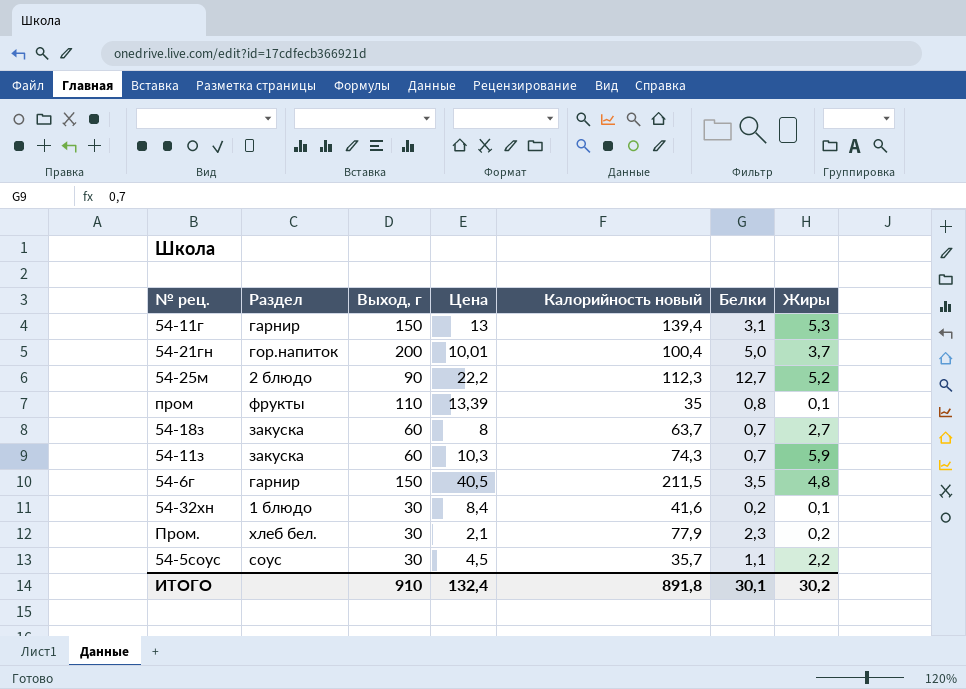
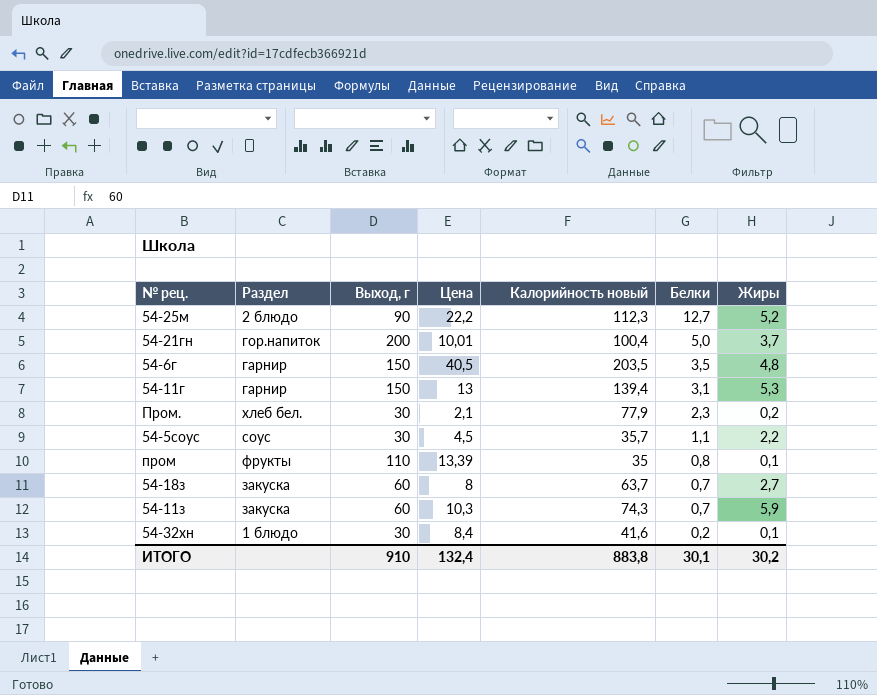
row order: none -> Белки descending
54-6г | Калорийность новый: 211,5 -> 203,5
ИТОГО | Калорийность новый: 891,8 -> 883,8

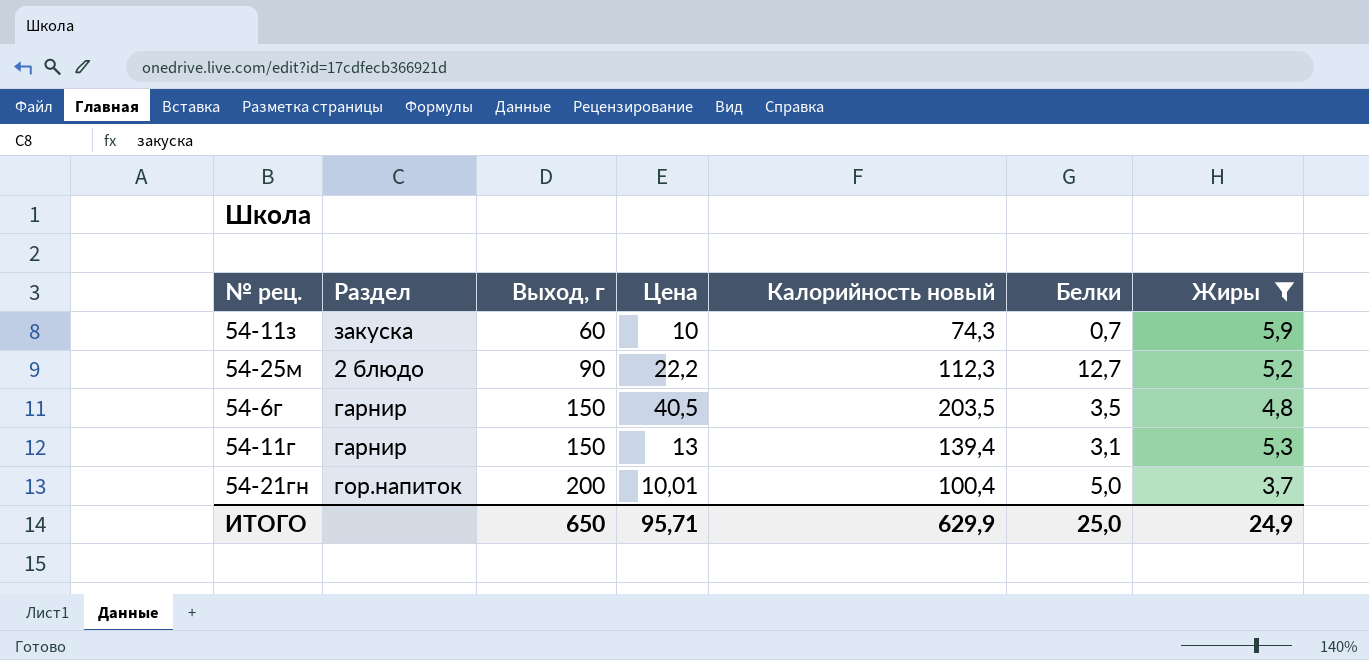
filter: none -> Жиры >= 3,7
row order: Белки descending -> Выход, г ascending
54-11з | Цена: 10,3 -> 10
ИТОГО | Выход, г: 910 -> 650
ИТОГО | Цена: 132,4 -> 95,71
ИТОГО | Калорийность новый: 883,8 -> 629,9
ИТОГО | Белки: 30,1 -> 25,0
ИТОГО | Жиры: 30,2 -> 24,9

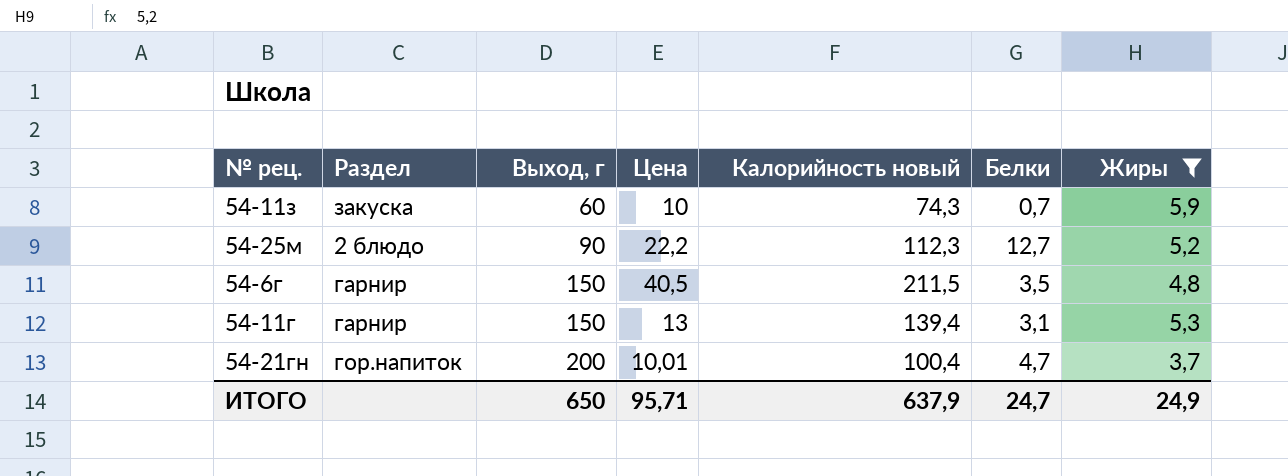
54-6г | Калорийность новый: 203,5 -> 211,5
54-21гн | Белки: 5,0 -> 4,7
ИТОГО | Калорийность новый: 629,9 -> 637,9
ИТОГО | Белки: 25,0 -> 24,7

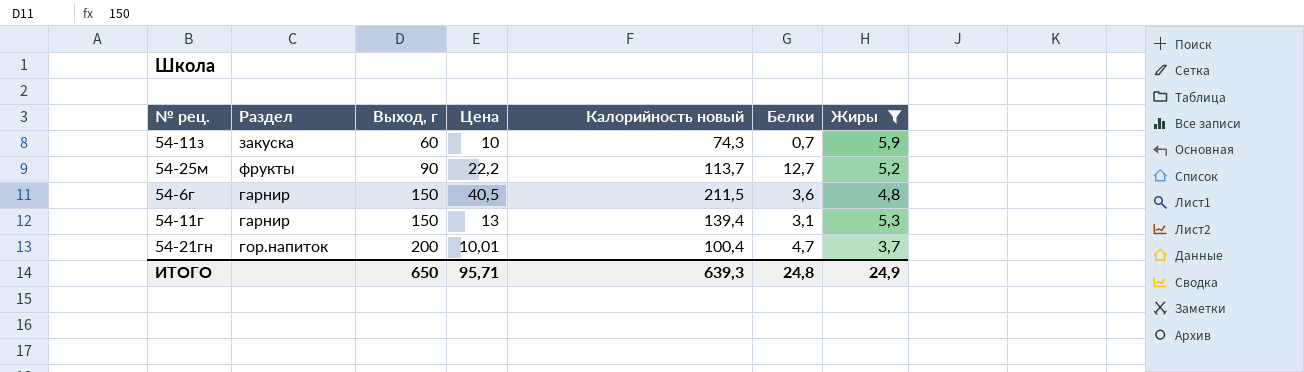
54-25м | Раздел: 2 блюдо -> фрукты
54-25м | Калорийность новый: 112,3 -> 113,7
54-6г | Белки: 3,5 -> 3,6
ИТОГО | Калорийность новый: 637,9 -> 639,3
ИТОГО | Белки: 24,7 -> 24,8

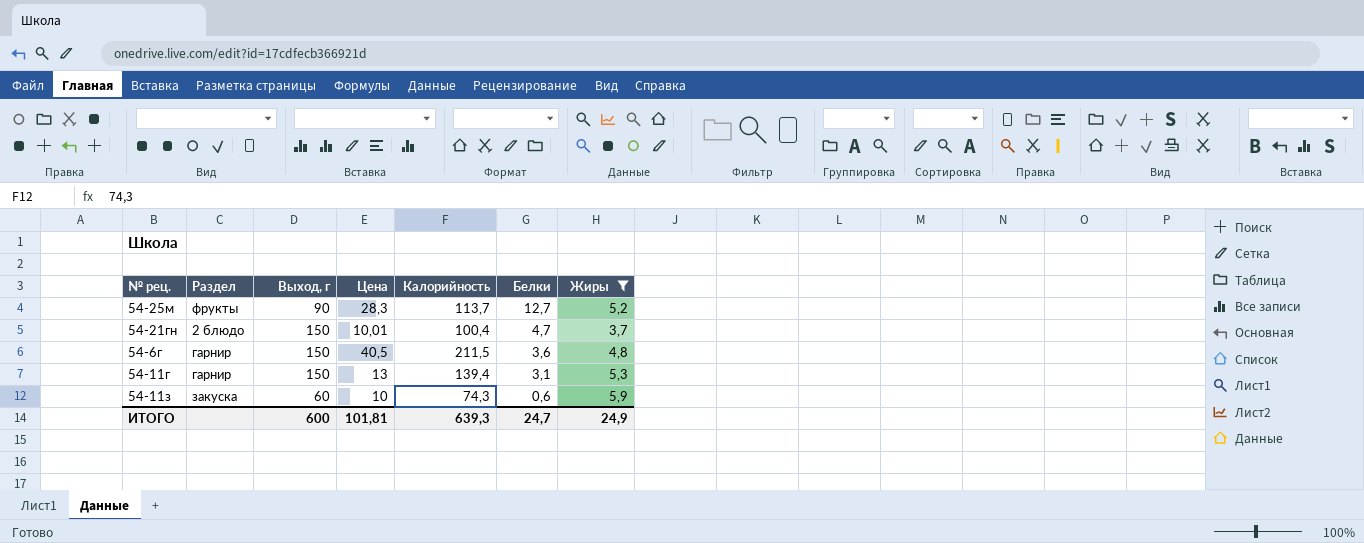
row order: Выход, г ascending -> Белки descending
column name: Калорийность новый -> Калорийность
54-25м | Цена: 22,2 -> 28,3
54-21гн | Раздел: гор.напиток -> 2 блюдо
54-21гн | Выход, г: 200 -> 150
54-11з | Белки: 0,7 -> 0,6
ИТОГО | Выход, г: 650 -> 600
ИТОГО | Цена: 95,71 -> 101,81
ИТОГО | Белки: 24,8 -> 24,7

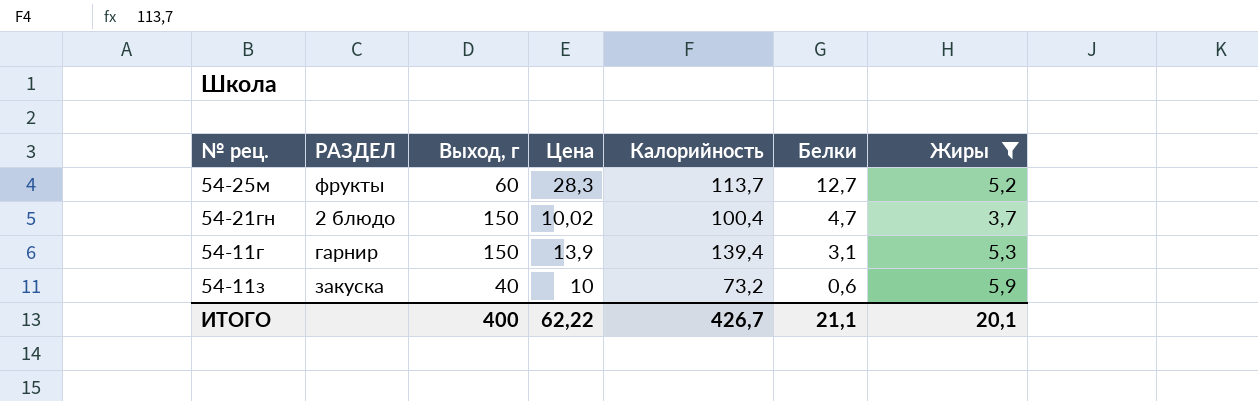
column name: Раздел -> РАЗДЕЛ
row 54-6г: гарнир | 150 | 40,5 | 211,5 | 3,6 | 4,8 -> none
54-25м | Выход, г: 90 -> 60
54-21гн | Цена: 10,01 -> 10,02
54-11г | Цена: 13 -> 13,9
54-11з | Выход, г: 60 -> 40
54-11з | Калорийность: 74,3 -> 73,2
ИТОГО | Выход, г: 600 -> 400
ИТОГО | Цена: 101,81 -> 62,22
ИТОГО | Калорийность: 639,3 -> 426,7
ИТОГО | Белки: 24,7 -> 21,1
ИТОГО | Жиры: 24,9 -> 20,1

